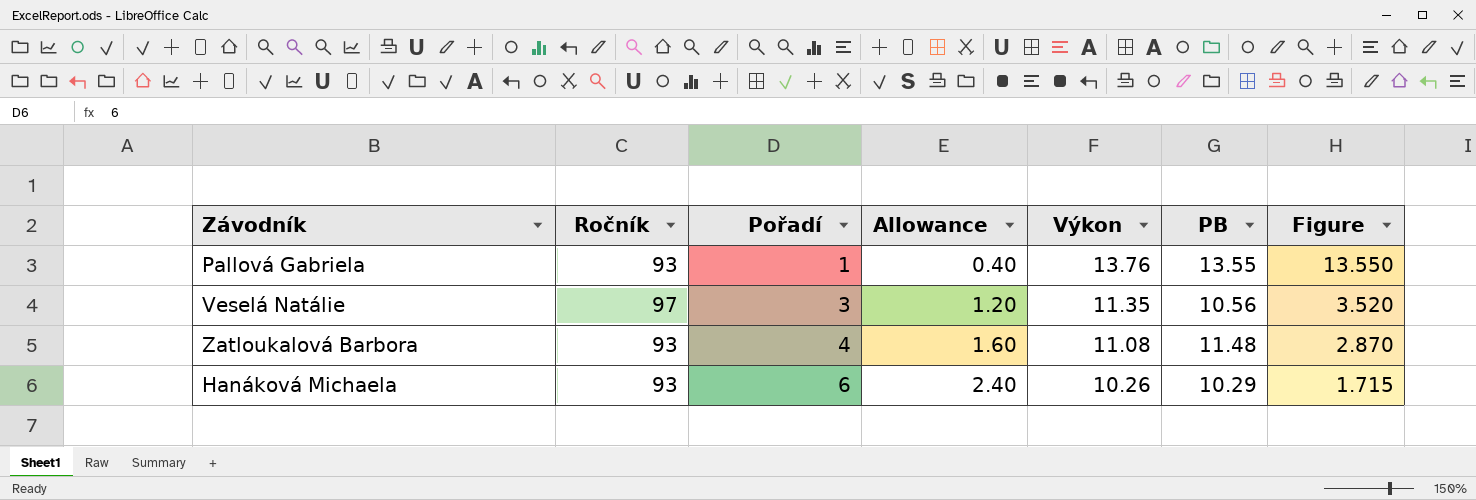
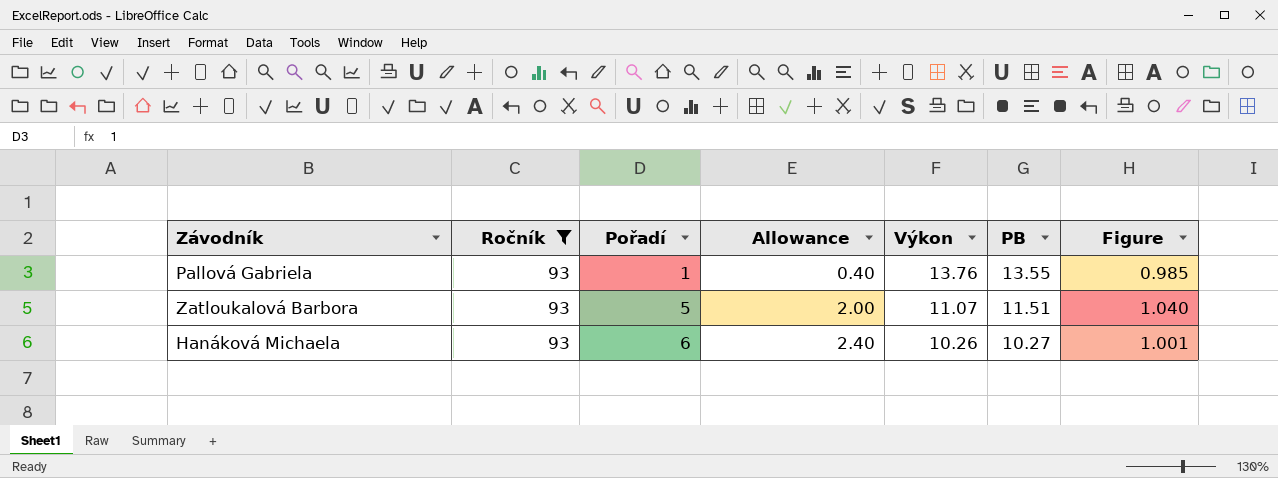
filter: none -> Ročník = 93
column Figure | formula: [PB] / [Pořadí] -> [PB] / [Výkon]
Zatloukalová Barbora | Pořadí: 4 -> 5
Zatloukalová Barbora | Allowance: 1.60 -> 2.00
Zatloukalová Barbora | Výkon: 11.08 -> 11.07
Zatloukalová Barbora | PB: 11.48 -> 11.51
Hanáková Michaela | PB: 10.29 -> 10.27

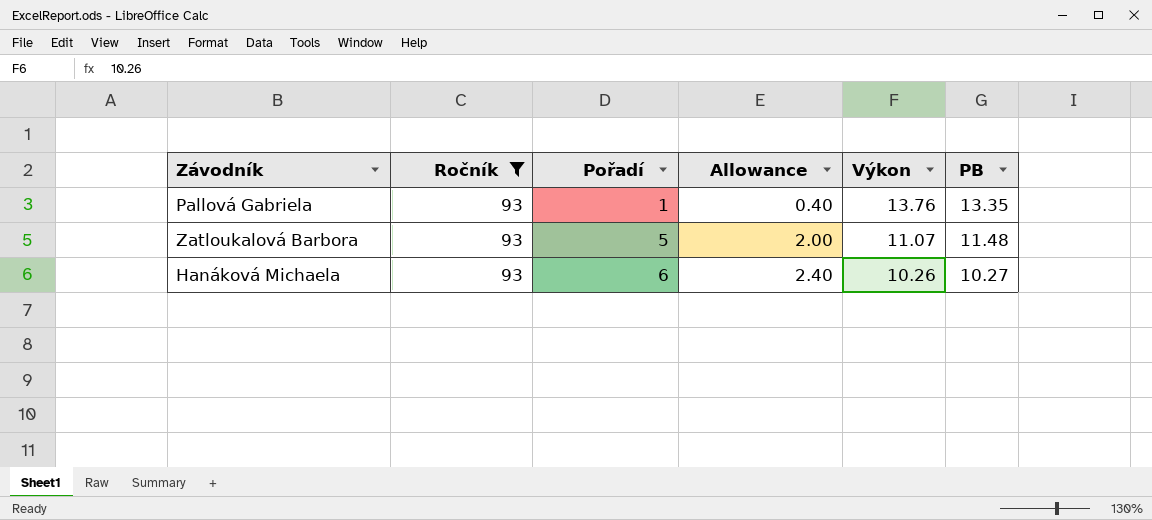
column Figure | formula: [PB] / [Výkon] -> none
Pallová Gabriela | PB: 13.55 -> 13.35
Zatloukalová Barbora | PB: 11.51 -> 11.48

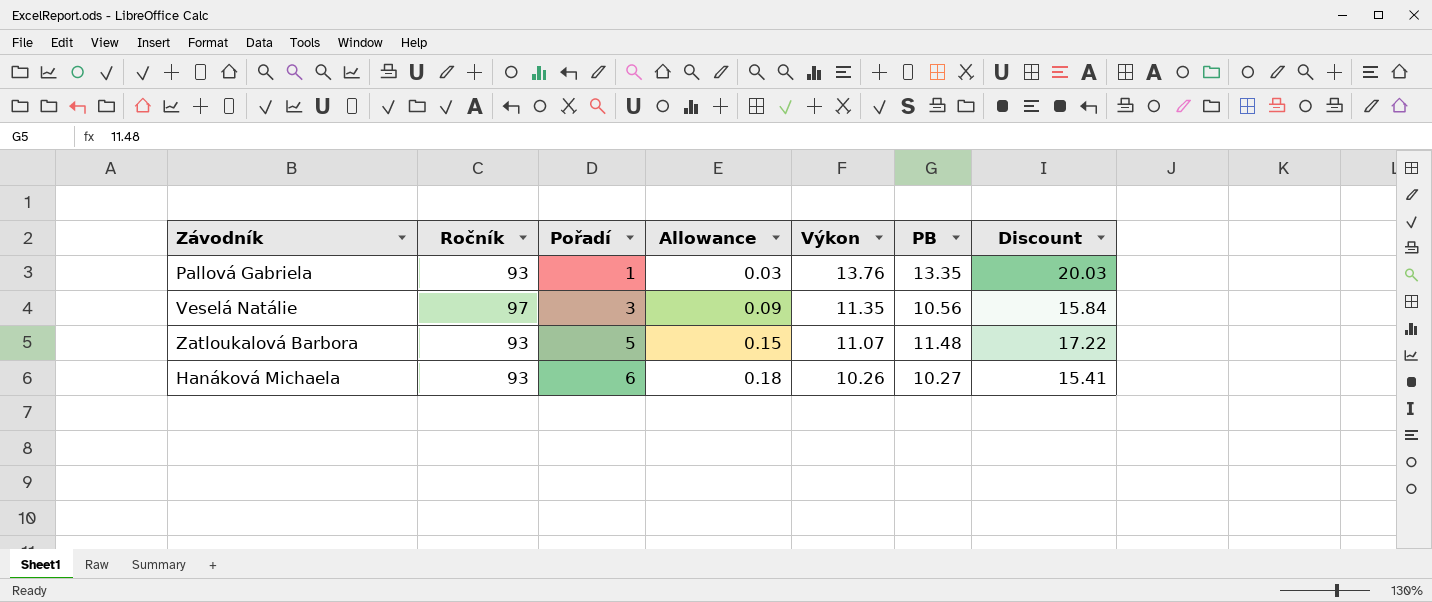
filter: Ročník = 93 -> none
column Allowance | formula: [Pořadí] * 0.4 -> [Pořadí] * 0.03
column Discount | formula: none -> [PB] * 1.5

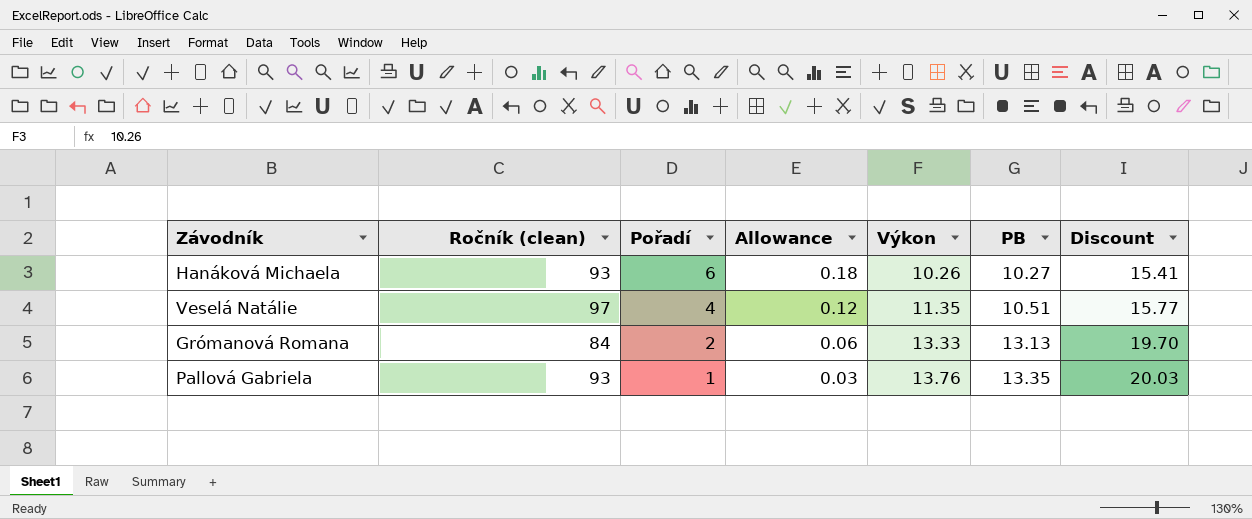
row order: Pořadí ascending -> Pořadí descending
column name: Ročník -> Ročník (clean)
row Zatloukalová Barbora: 93 | 5 | 0.15 | 11.07 | 11.48 | 17.22 -> none
Veselá Natálie | Pořadí: 3 -> 4
Veselá Natálie | Allowance: 0.09 -> 0.12
Veselá Natálie | PB: 10.56 -> 10.51
Veselá Natálie | Discount: 15.84 -> 15.77
row Grómanová Romana: none -> 84 | 2 | 0.06 | 13.33 | 13.13 | 19.70

